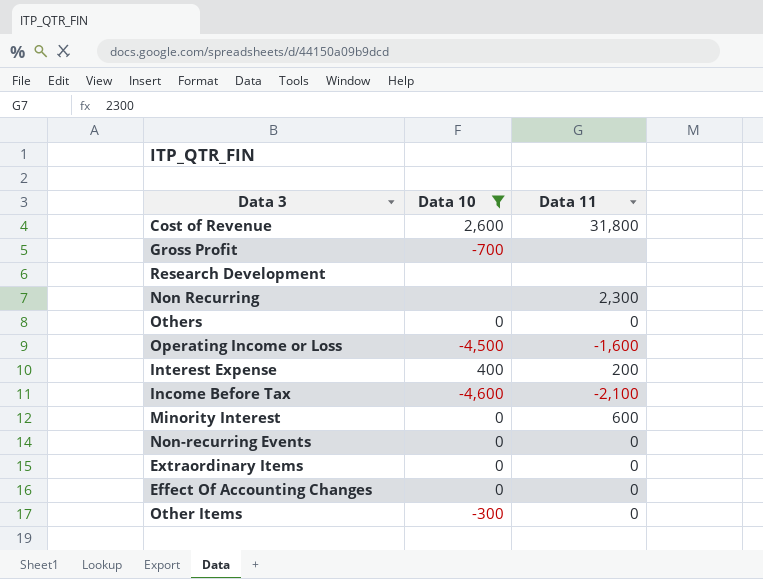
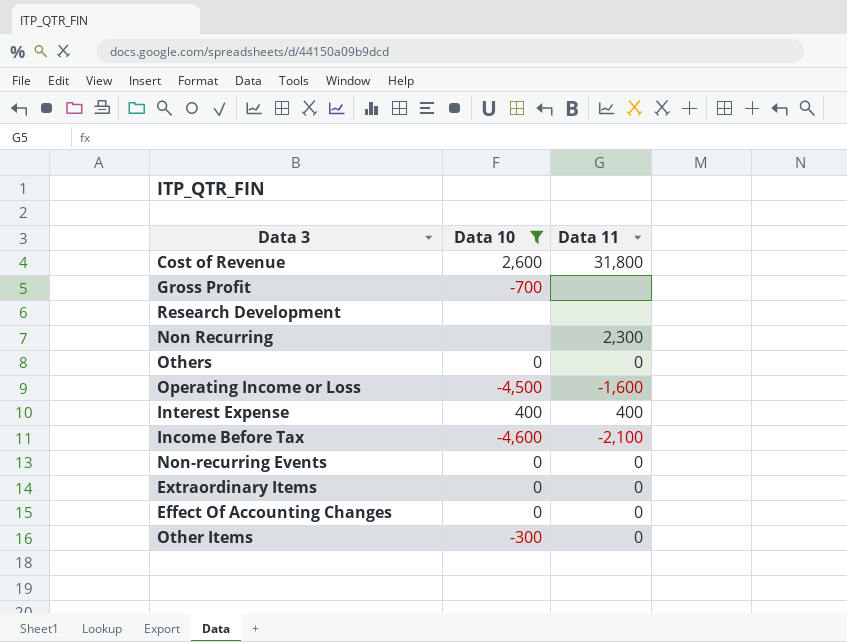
row Minority Interest: 0 | 600 -> none
Interest Expense | Data 11: 200 -> 400

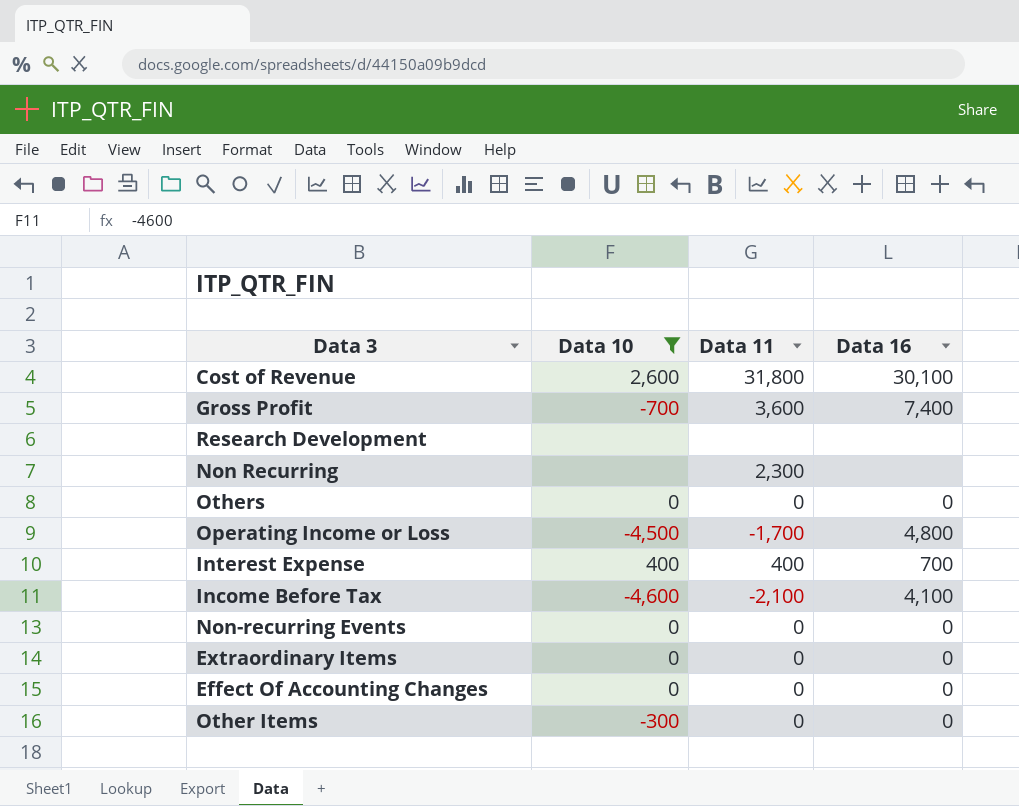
column Data 16 | position: none -> 4
Gross Profit | Data 11: none -> 3,600
Operating Income or Loss | Data 11: -1,600 -> -1,700

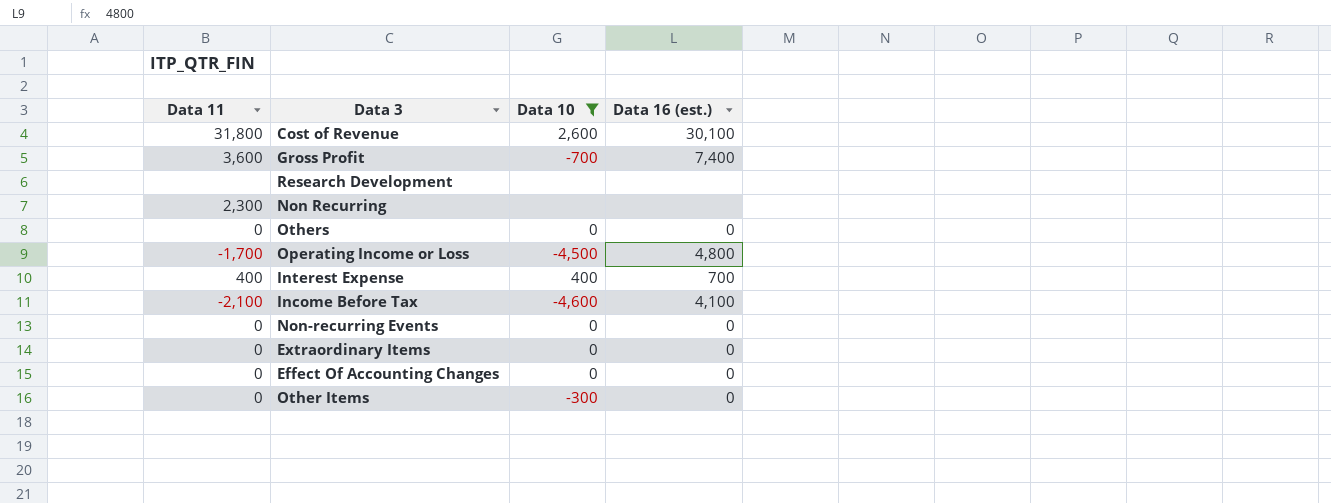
column Data 11 | position: 3 -> 1
column name: Data 16 -> Data 16 (est.)

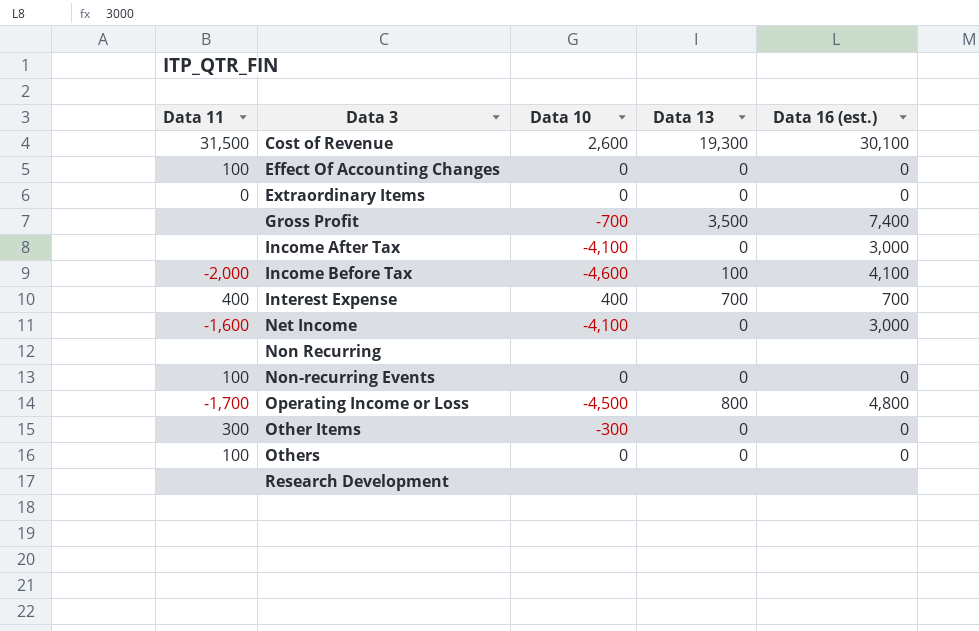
filter: Data 10 != -4,100 -> none
row order: none -> Data 3 ascending
column Data 13 | position: none -> 4
Cost of Revenue | Data 11: 31,800 -> 31,500
Effect Of Accounting Changes | Data 11: 0 -> 100
Gross Profit | Data 11: 3,600 -> none
Income Before Tax | Data 11: -2,100 -> -2,000
Non Recurring | Data 11: 2,300 -> none
Non-recurring Events | Data 11: 0 -> 100
Other Items | Data 11: 0 -> 300
Others | Data 11: 0 -> 100

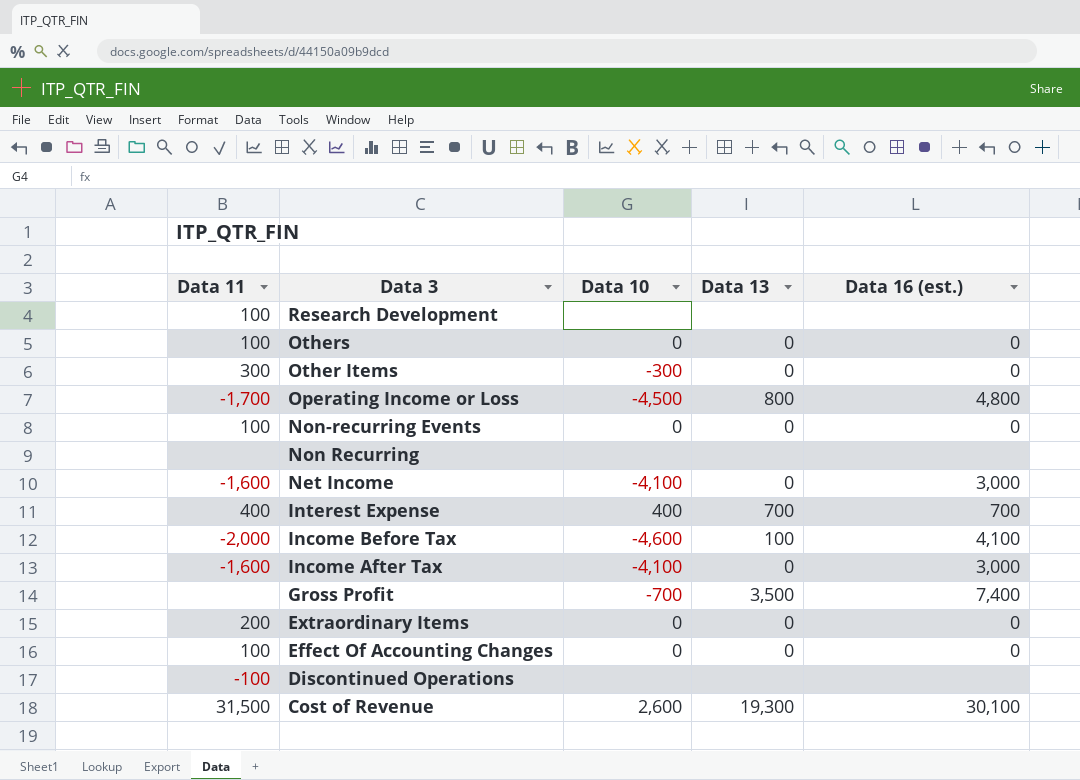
row order: Data 3 ascending -> Data 3 descending
Research Development | Data 11: none -> 100
Income After Tax | Data 11: none -> -1,600
Extraordinary Items | Data 11: 0 -> 200
row Discontinued Operations: none -> -100 | none | none | none

